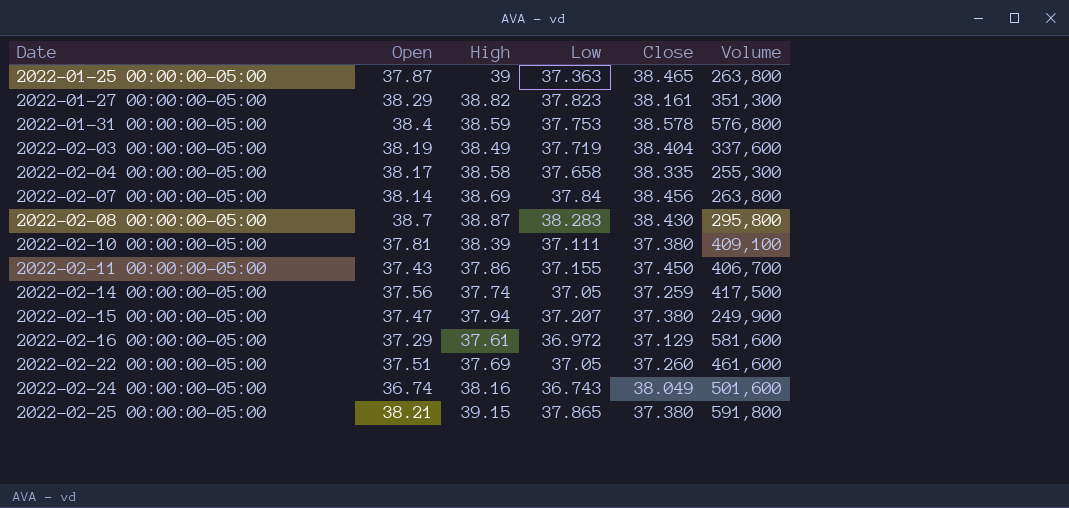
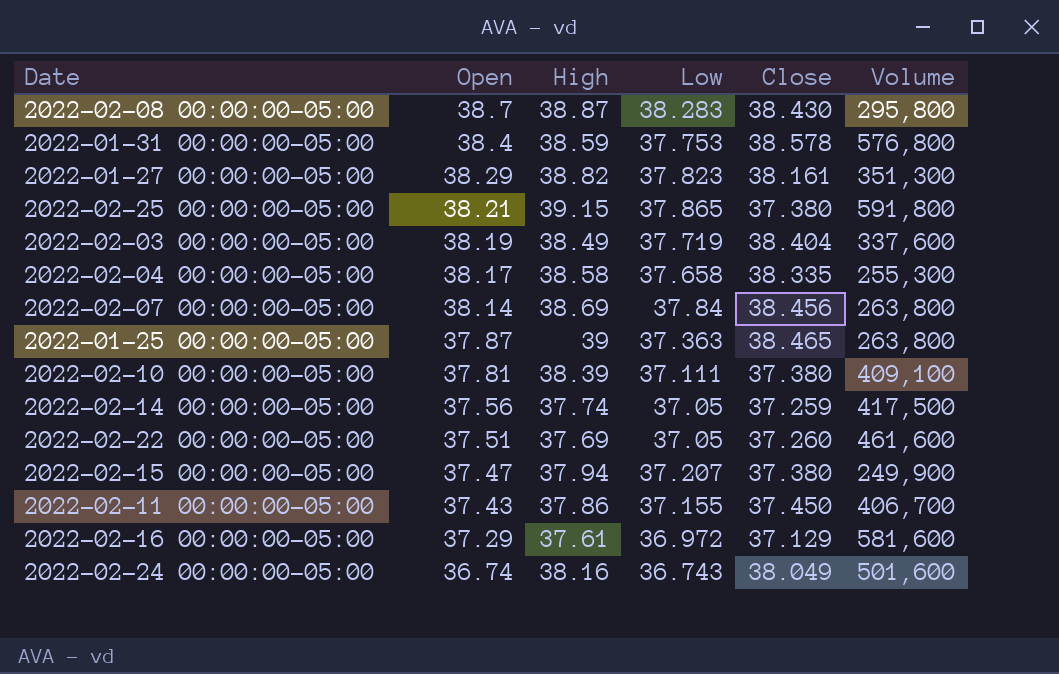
row order: Date ascending -> Open descending

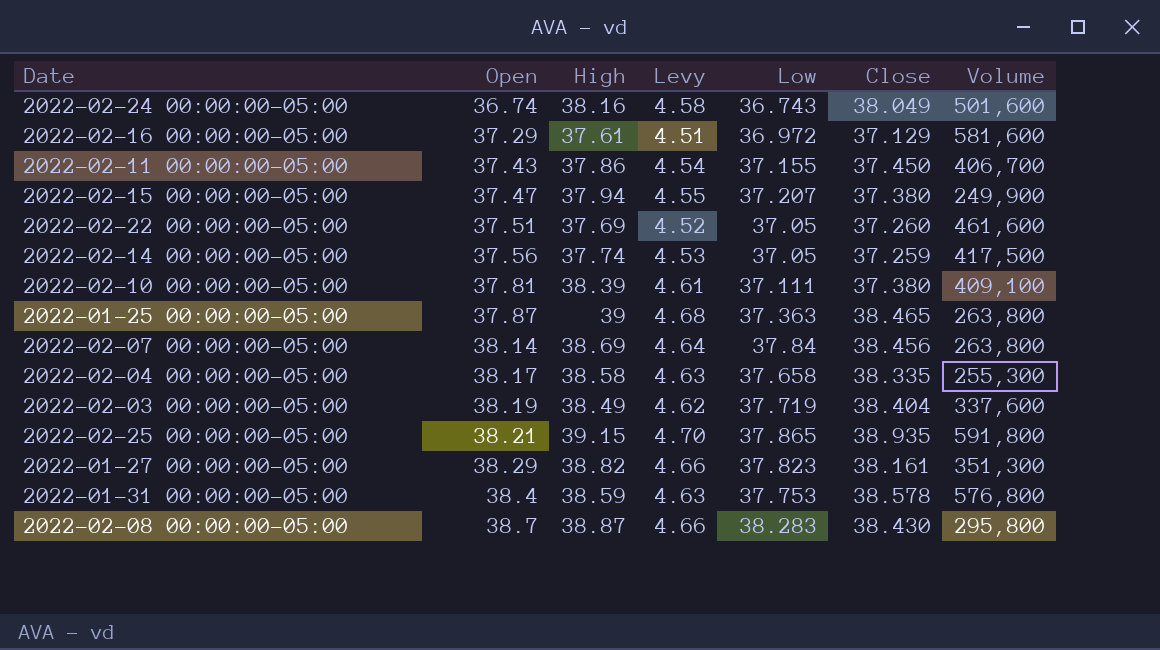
row order: Open descending -> Open ascending
column Levy | formula: none -> [High] * 0.12
2022-02-25 00:00:00-05:00 | Close: 37.380 -> 38.935

